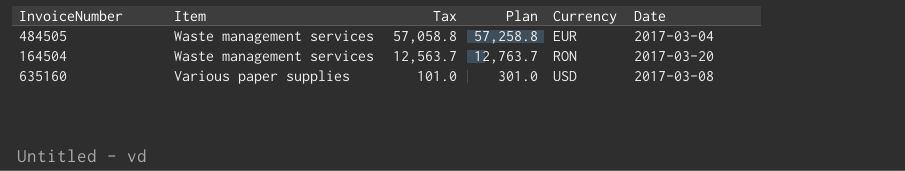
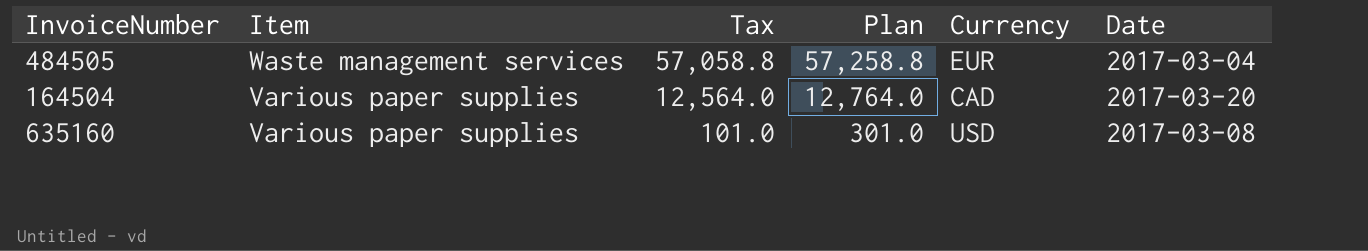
164504 | Item: Waste management services -> Various paper supplies
164504 | Tax: 12,563.7 -> 12,564.0
164504 | Plan: 12,763.7 -> 12,764.0
164504 | Currency: RON -> CAD

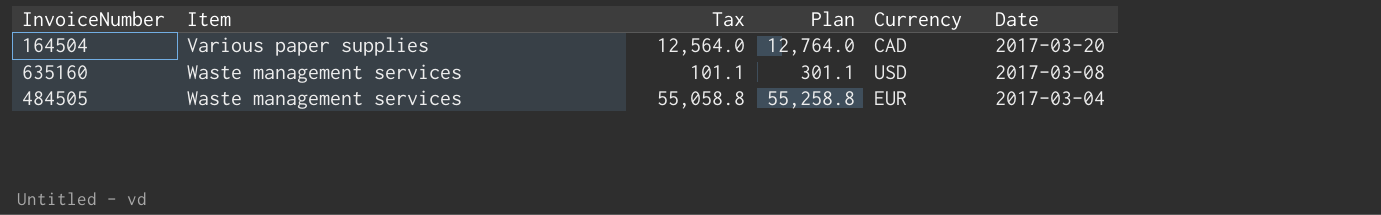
row order: Item descending -> Item ascending
635160 | Item: Various paper supplies -> Waste management services
635160 | Tax: 101.0 -> 101.1
635160 | Plan: 301.0 -> 301.1
484505 | Tax: 57,058.8 -> 55,058.8
484505 | Plan: 57,258.8 -> 55,258.8

